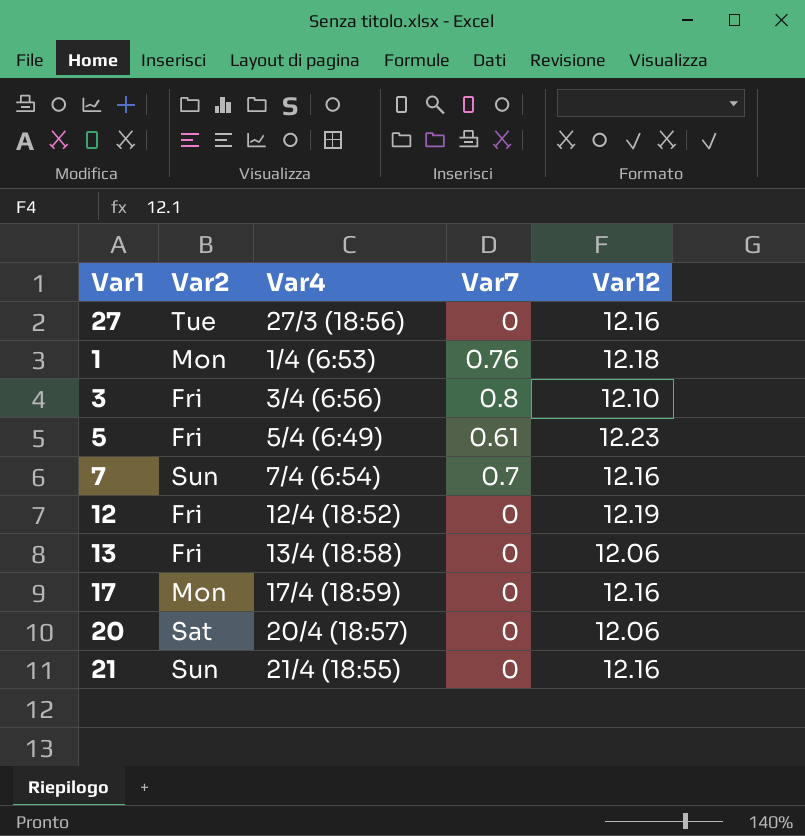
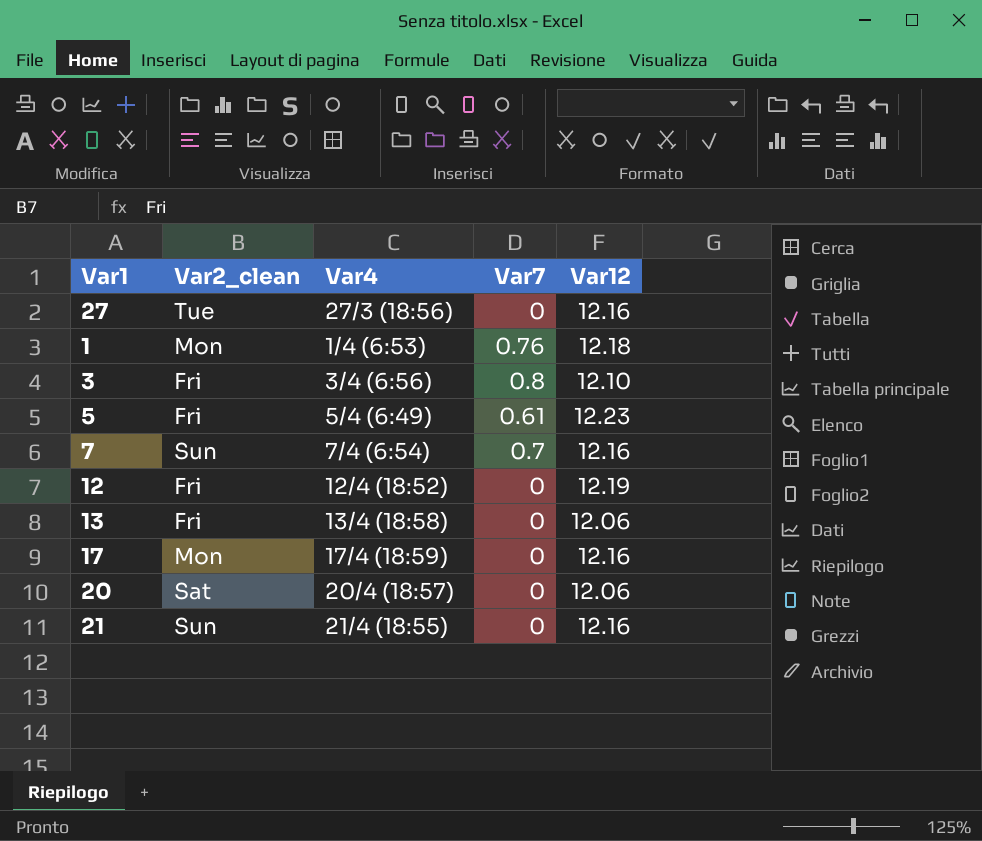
column name: Var2 -> Var2_clean

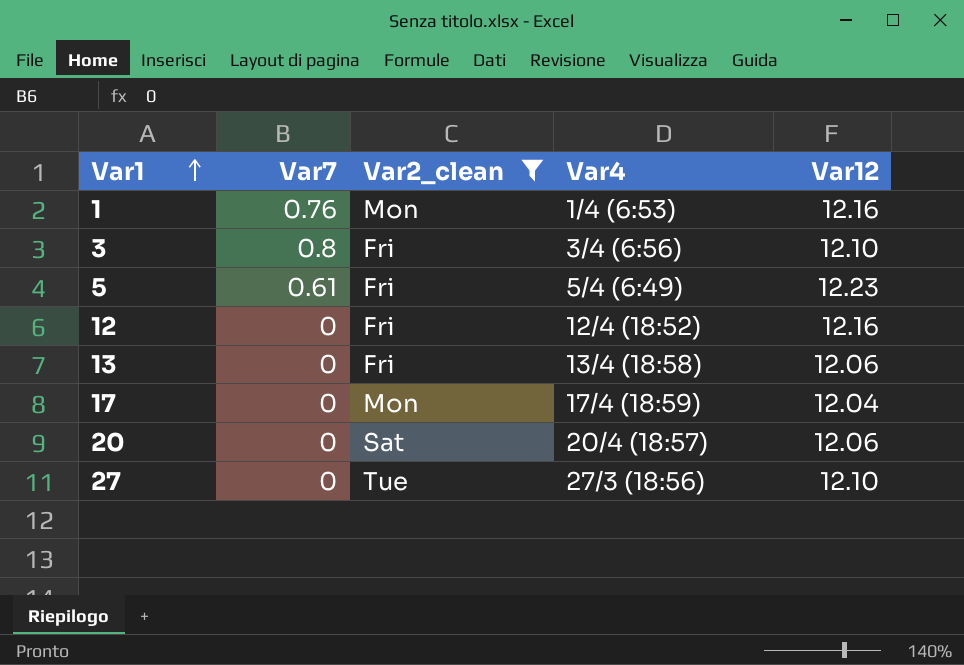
filter: none -> Var2_clean != Sun
row order: none -> Var1 ascending
column Var7 | position: 4 -> 2
1 | Var12: 12.18 -> 12.16
12 | Var12: 12.19 -> 12.16
17 | Var12: 12.16 -> 12.04
27 | Var12: 12.16 -> 12.10

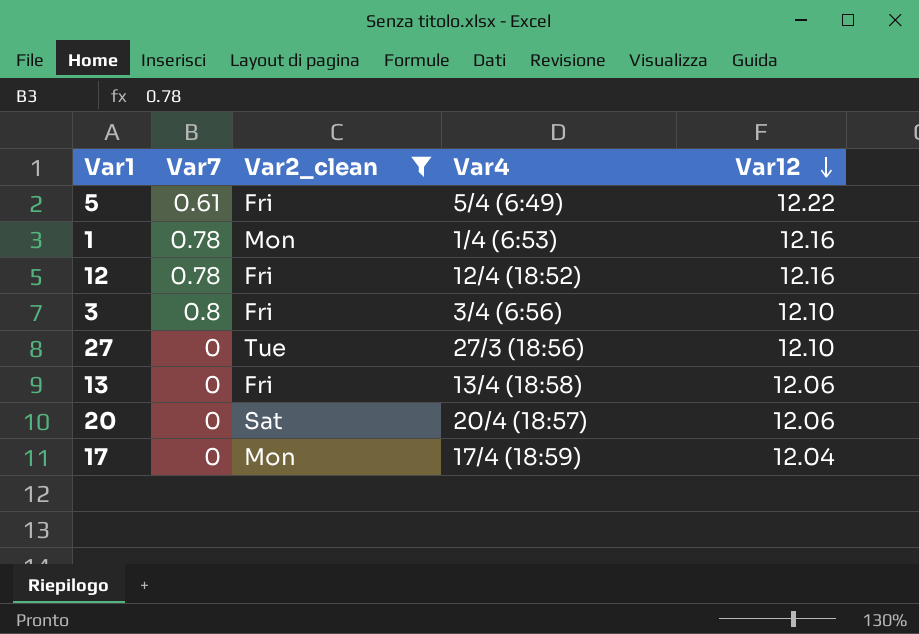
row order: Var1 ascending -> Var12 descending
5 | Var12: 12.23 -> 12.22
1 | Var7: 0.76 -> 0.78
12 | Var7: 0 -> 0.78

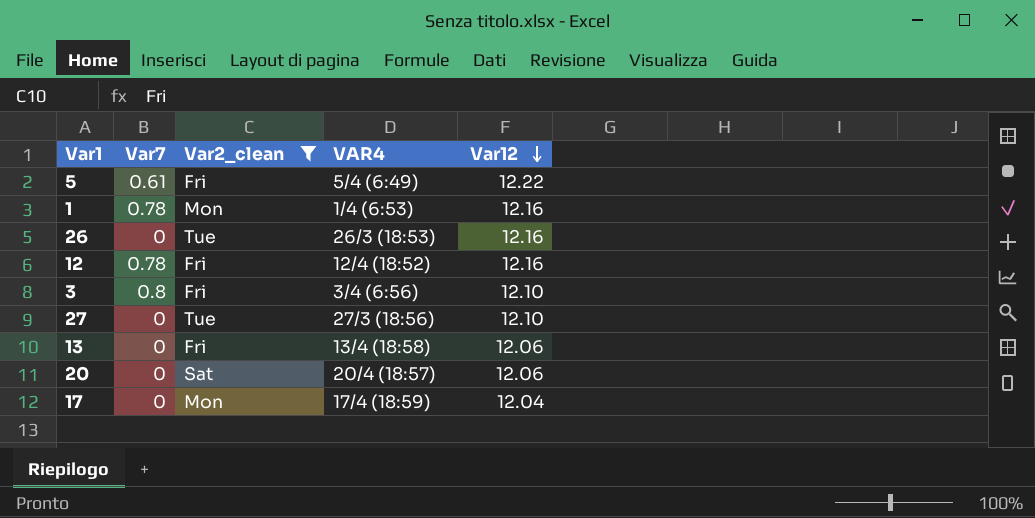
column name: Var4 -> VAR4
row 26: none -> 0 | Tue | 26/3 (18:53) | 12.16

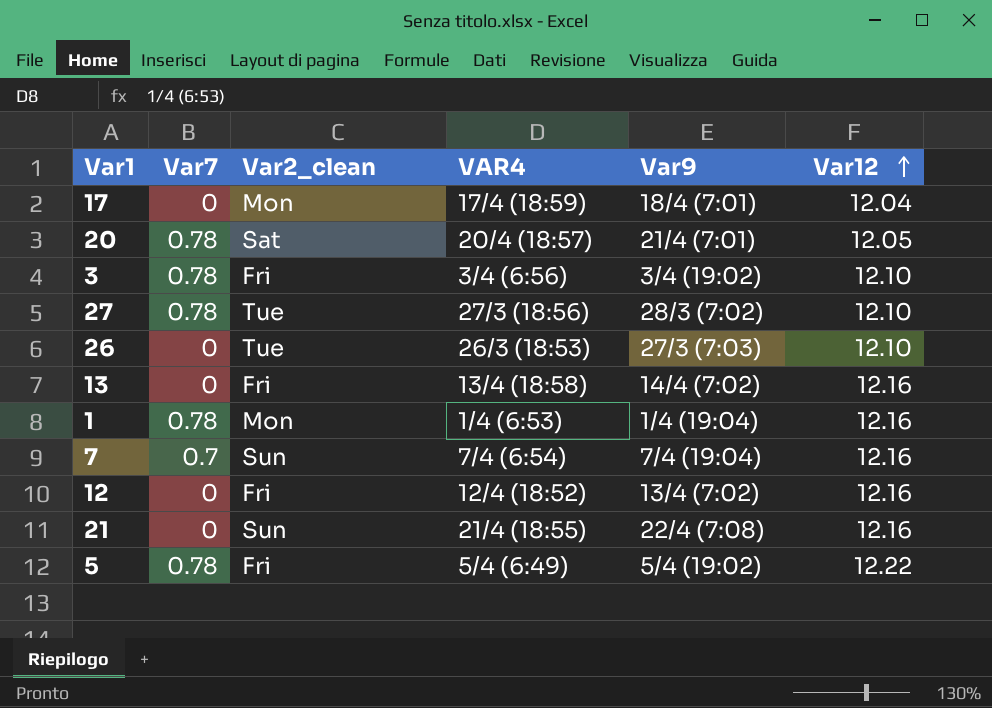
filter: Var2_clean != Sun -> none
row order: Var12 descending -> Var12 ascending
column Var9 | position: none -> 5
20 | Var7: 0 -> 0.78
20 | Var12: 12.06 -> 12.05
3 | Var7: 0.8 -> 0.78
27 | Var7: 0 -> 0.78
26 | Var12: 12.16 -> 12.10
13 | Var12: 12.06 -> 12.16
12 | Var7: 0.78 -> 0
5 | Var7: 0.61 -> 0.78

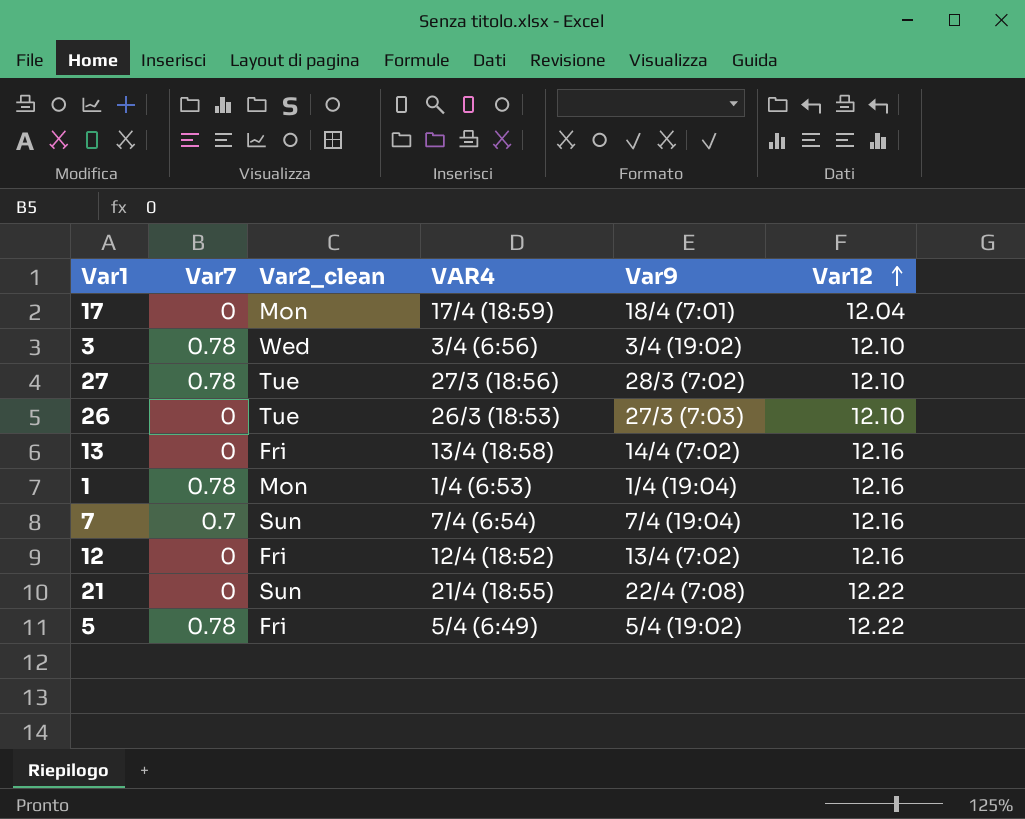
row 20: 0.78 | Sat | 20/4 (18:57) | 21/4 (7:01) | 12.05 -> none
3 | Var2_clean: Fri -> Wed
21 | Var12: 12.16 -> 12.22

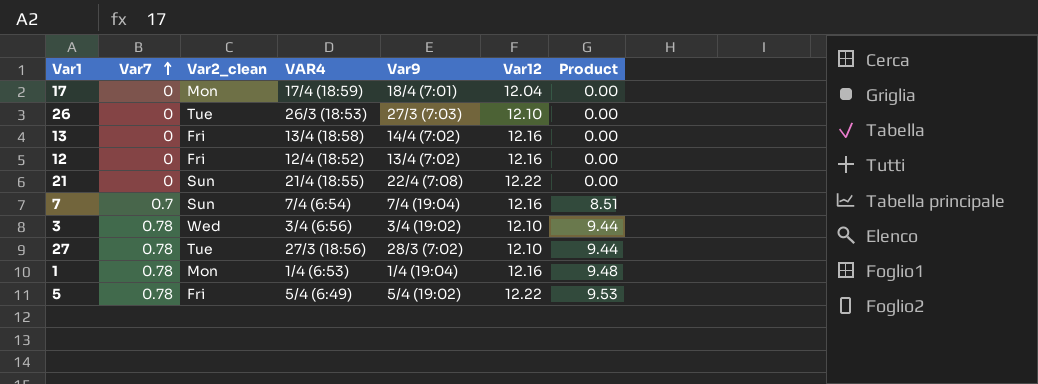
row order: Var12 ascending -> Var7 ascending
column Product | formula: none -> [Var7] * [Var12]

